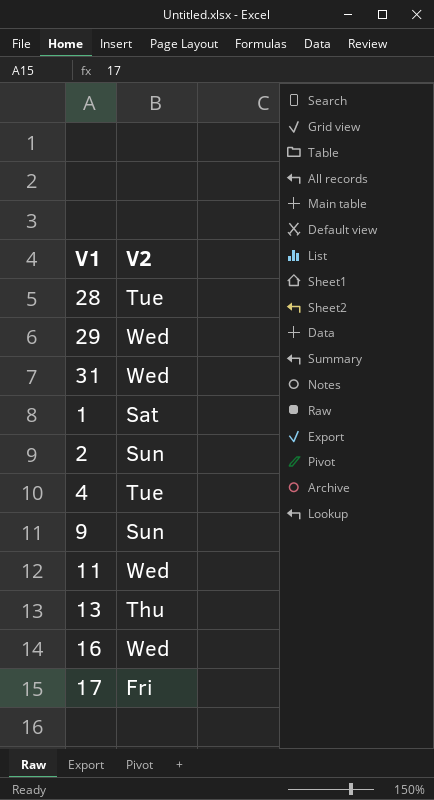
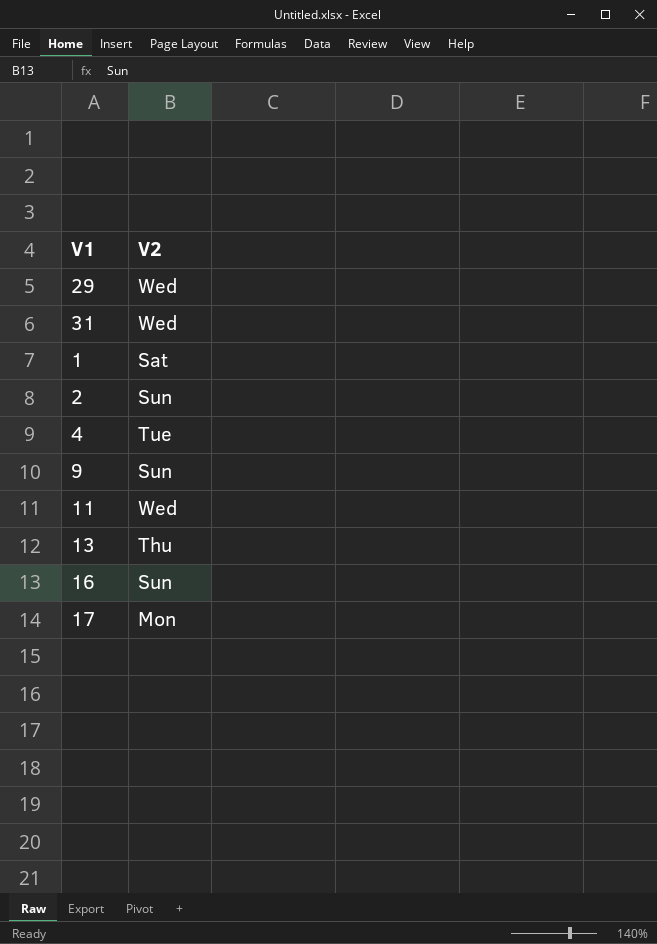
row 28: Tue -> none
16 | V2: Wed -> Sun
17 | V2: Fri -> Mon

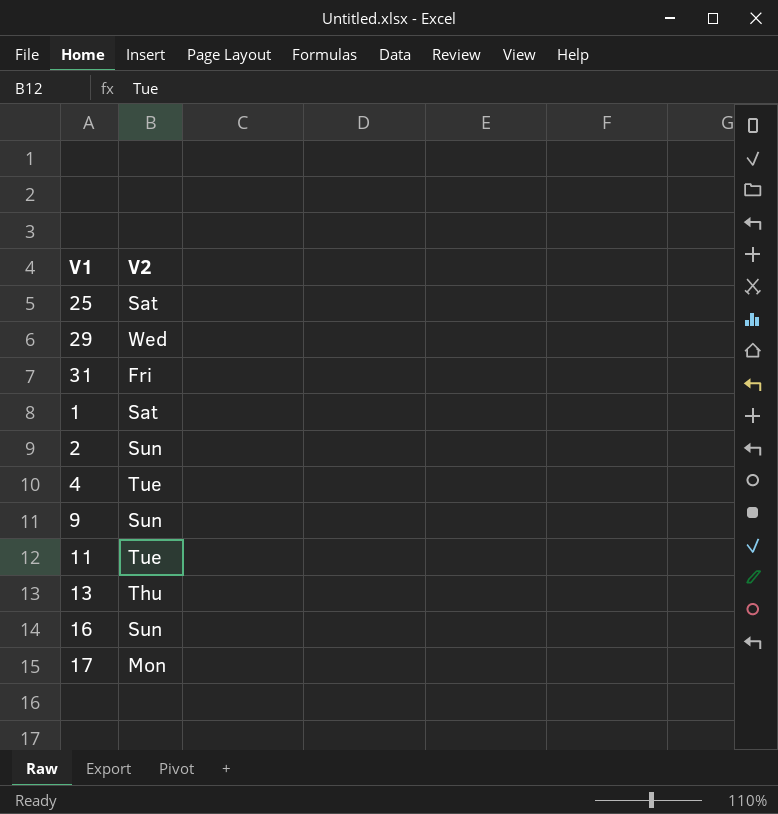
row 25: none -> Sat
31 | V2: Wed -> Fri
11 | V2: Wed -> Tue

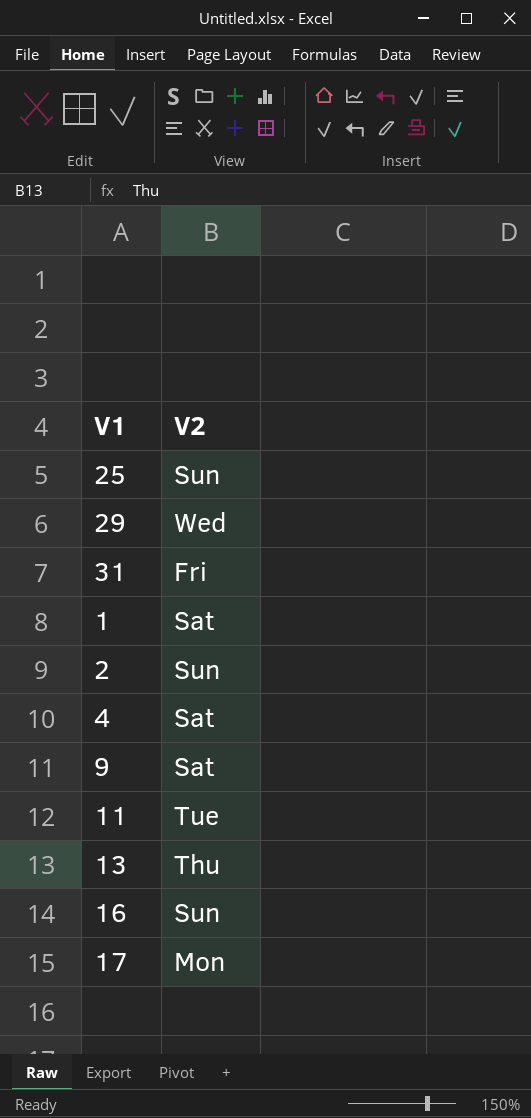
25 | V2: Sat -> Sun
4 | V2: Tue -> Sat
9 | V2: Sun -> Sat

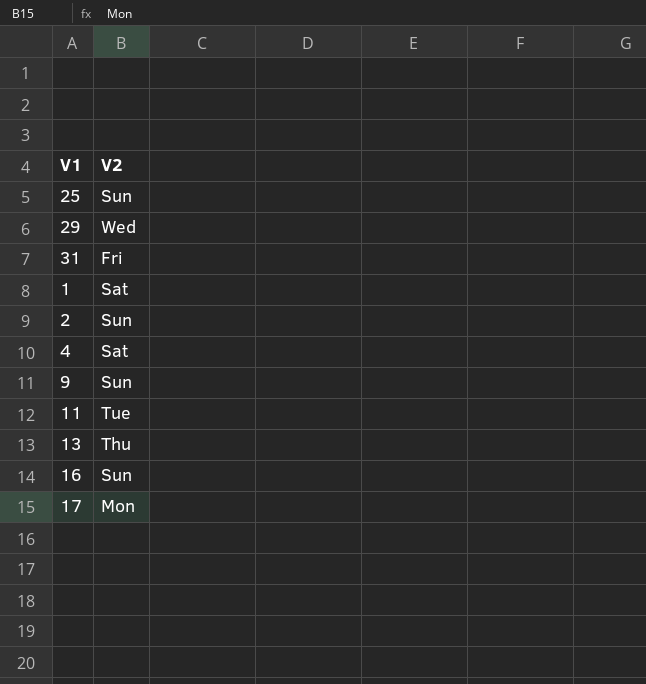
9 | V2: Sat -> Sun

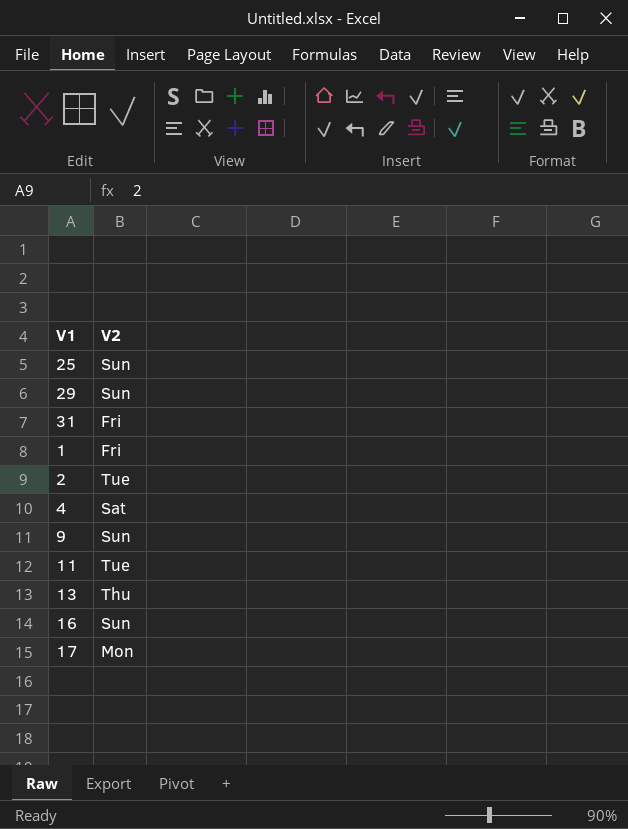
29 | V2: Wed -> Sun
1 | V2: Sat -> Fri
2 | V2: Sun -> Tue

